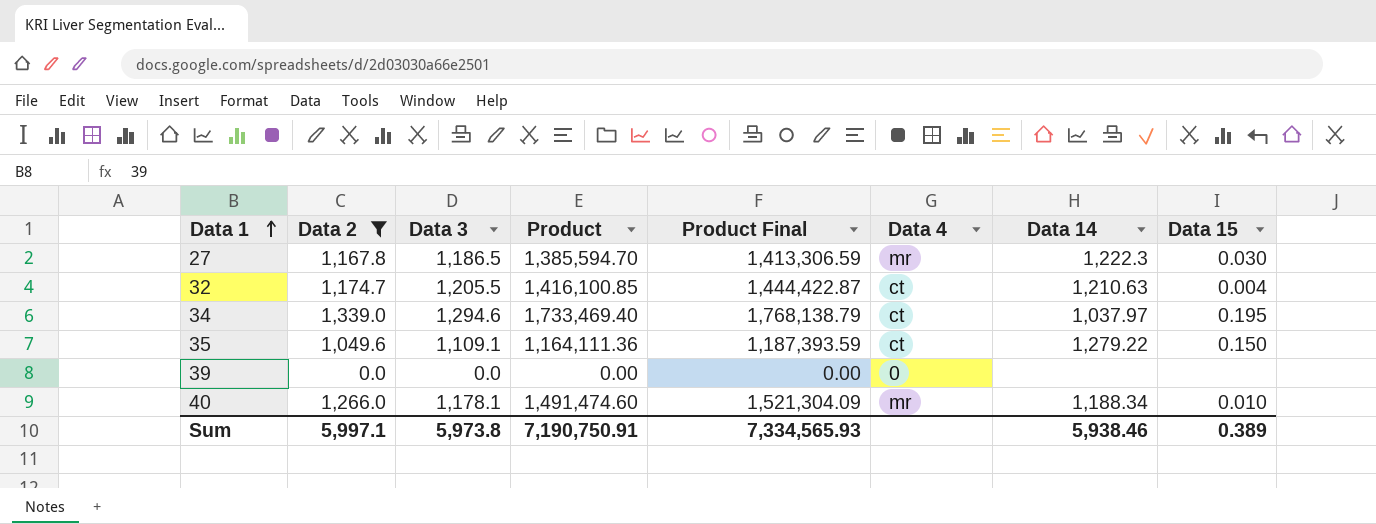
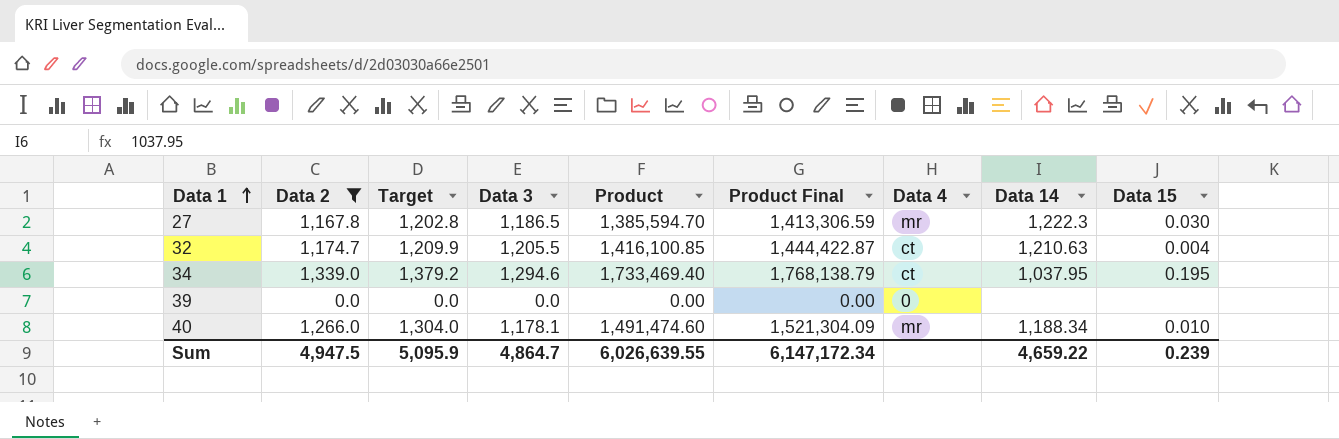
column Target | formula: none -> [Data 2] * 1.03
row 35: 1,049.6 | 1,109.1 | 1,164,111.36 | 1,187,393.59 | ct | 1,279.22 | 0.150 -> none
34 | Data 14: 1,037.97 -> 1,037.95
Sum | Data 2: 5,997.1 -> 4,947.5
Sum | Data 3: 5,973.8 -> 4,864.7
Sum | Product: 7,190,750.91 -> 6,026,639.55
Sum | Product Final: 7,334,565.93 -> 6,147,172.34
Sum | Data 14: 5,938.46 -> 4,659.22
Sum | Data 15: 0.389 -> 0.239

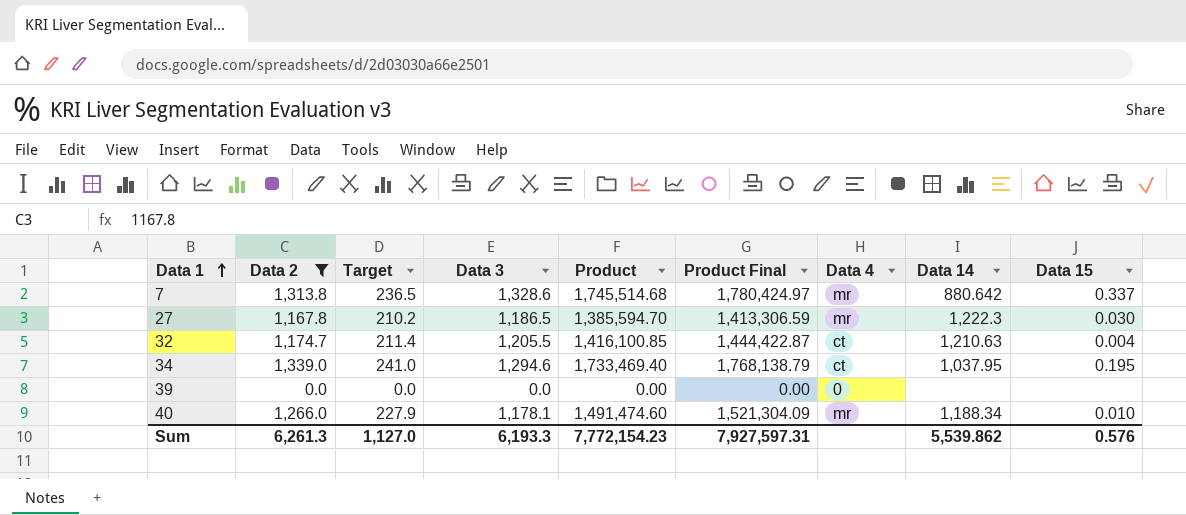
column Target | formula: [Data 2] * 1.03 -> [Data 2] * 0.18
row 7: none -> 1,313.8 | 236.5 | 1,328.6 | 1,745,514.68 | 1,780,424.97 | mr | 880.642 | 0.337
Sum | Data 2: 4,947.5 -> 6,261.3
Sum | Target: 5,095.9 -> 1,127.0
Sum | Data 3: 4,864.7 -> 6,193.3
Sum | Product: 6,026,639.55 -> 7,772,154.23
Sum | Product Final: 6,147,172.34 -> 7,927,597.31
Sum | Data 14: 4,659.22 -> 5,539.862
Sum | Data 15: 0.239 -> 0.576

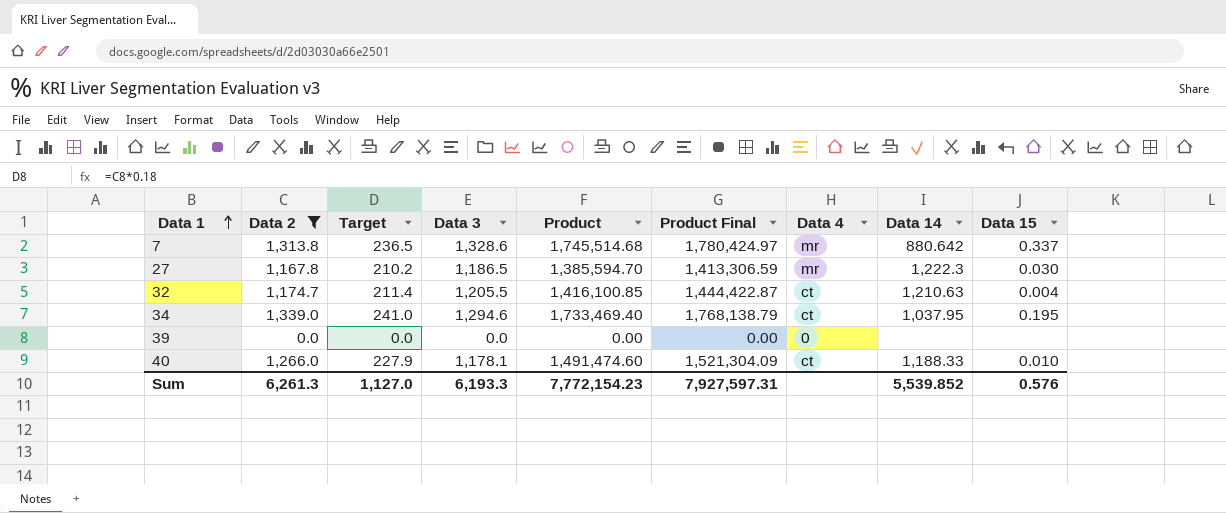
40 | Data 4: mr -> ct
40 | Data 14: 1,188.34 -> 1,188.33
Sum | Data 14: 5,539.862 -> 5,539.852

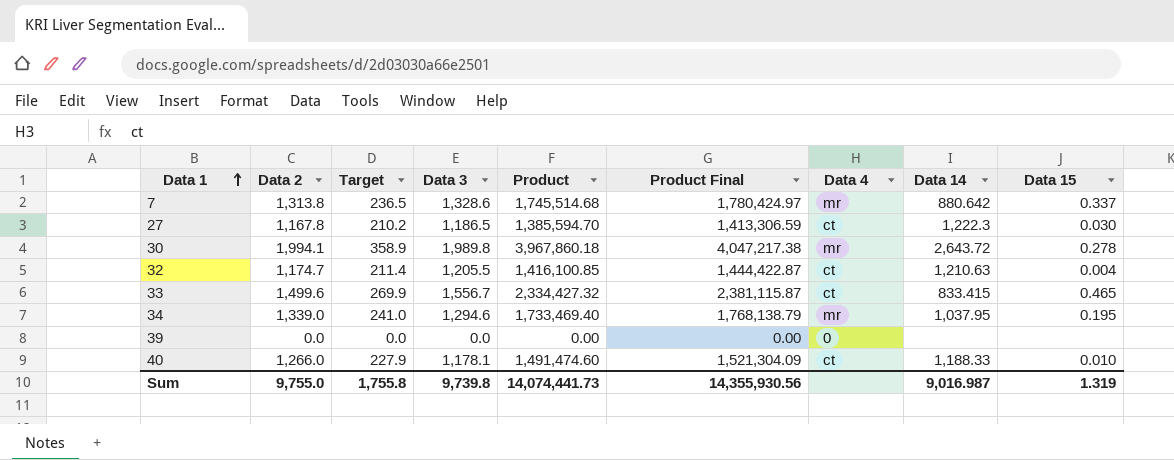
filter: Data 2 <= 1,339.0 -> none
27 | Data 4: mr -> ct
34 | Data 4: ct -> mr
Sum | Data 2: 6,261.3 -> 9,755.0
Sum | Target: 1,127.0 -> 1,755.8
Sum | Data 3: 6,193.3 -> 9,739.8
Sum | Product: 7,772,154.23 -> 14,074,441.73
Sum | Product Final: 7,927,597.31 -> 14,355,930.56
Sum | Data 14: 5,539.852 -> 9,016.987
Sum | Data 15: 0.576 -> 1.319

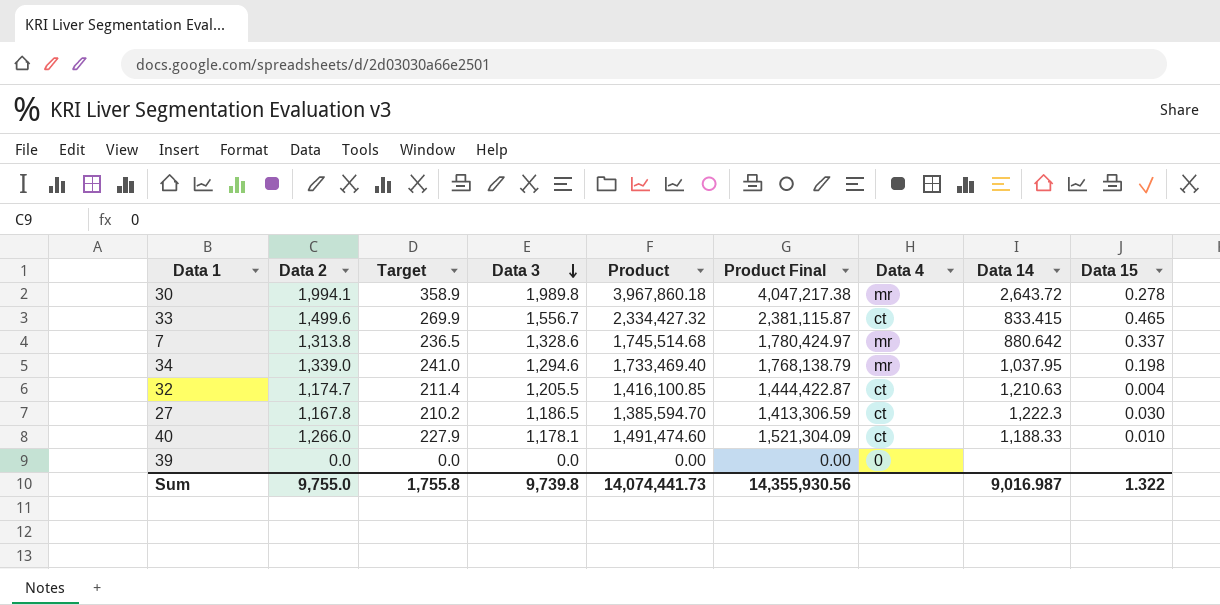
row order: Data 1 ascending -> Data 3 descending
34 | Data 15: 0.195 -> 0.198
Sum | Data 15: 1.319 -> 1.322

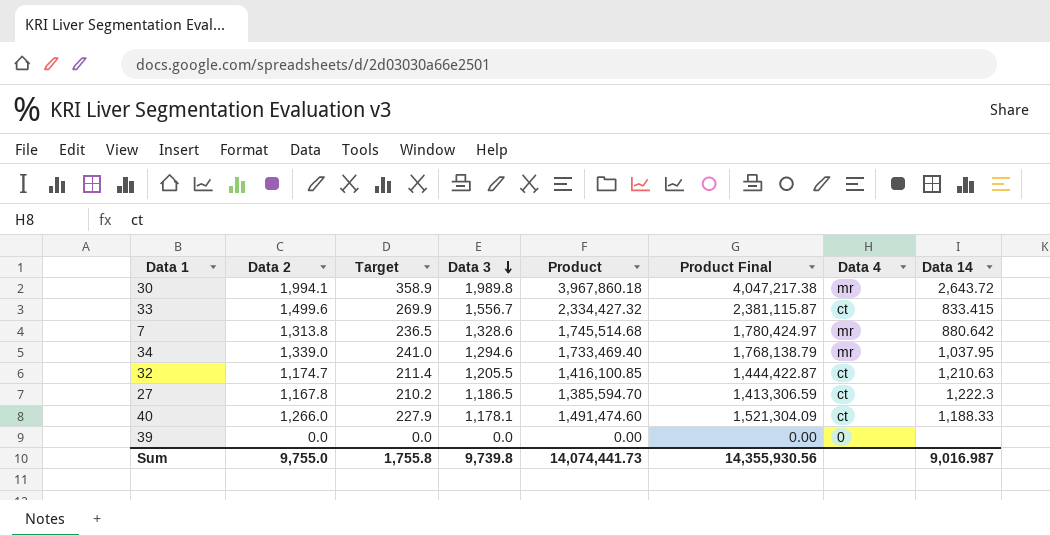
column Data 15 | position: 9 -> none

